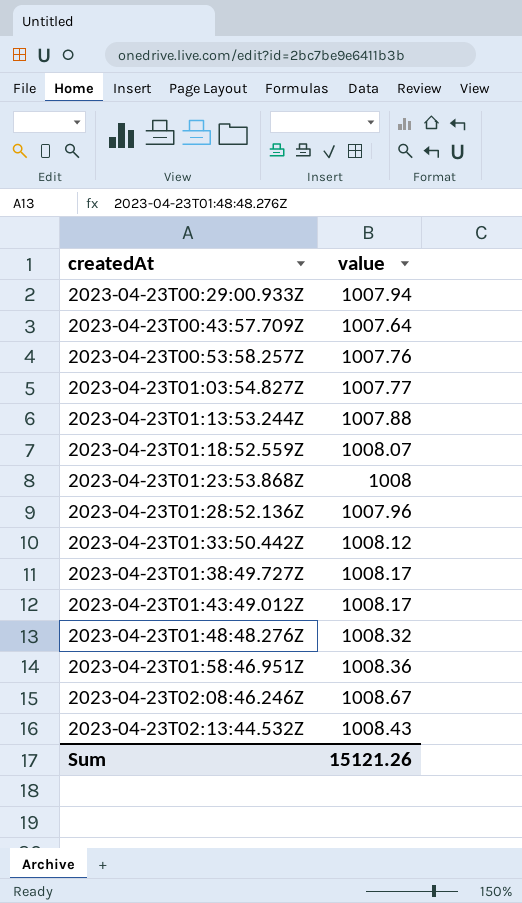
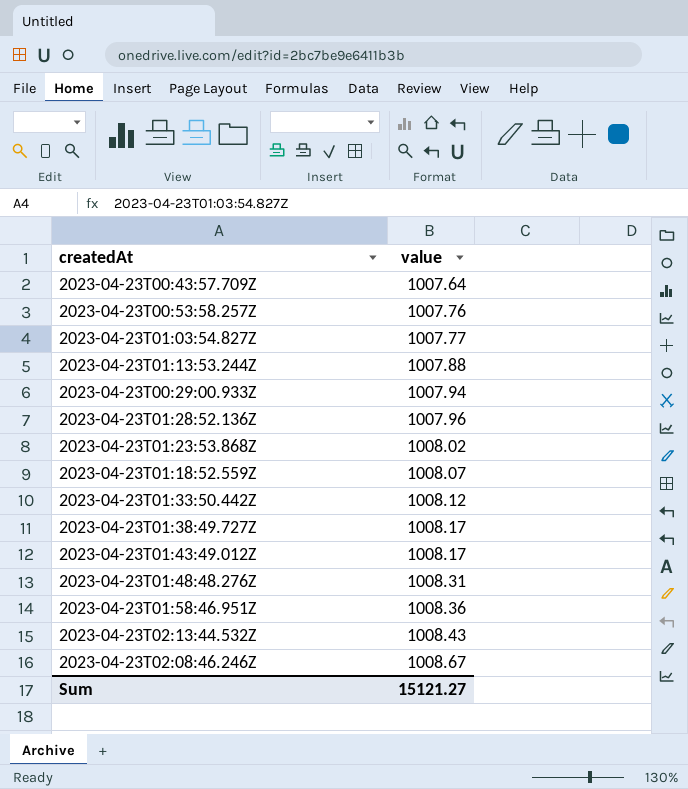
row order: createdAt ascending -> value ascending
2023-04-23T01:23:53.868Z | value: 1008 -> 1008.02
2023-04-23T01:48:48.276Z | value: 1008.32 -> 1008.31
Sum | value: 15121.26 -> 15121.27

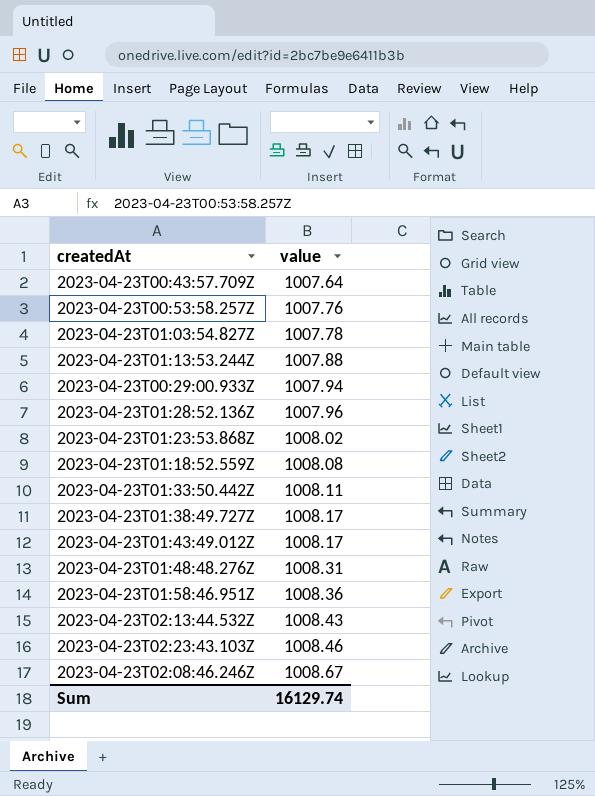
2023-04-23T01:03:54.827Z | value: 1007.77 -> 1007.78
2023-04-23T01:18:52.559Z | value: 1008.07 -> 1008.08
2023-04-23T01:33:50.442Z | value: 1008.12 -> 1008.11
row 2023-04-23T02:23:43.103Z: none -> 1008.46
Sum | value: 15121.27 -> 16129.74

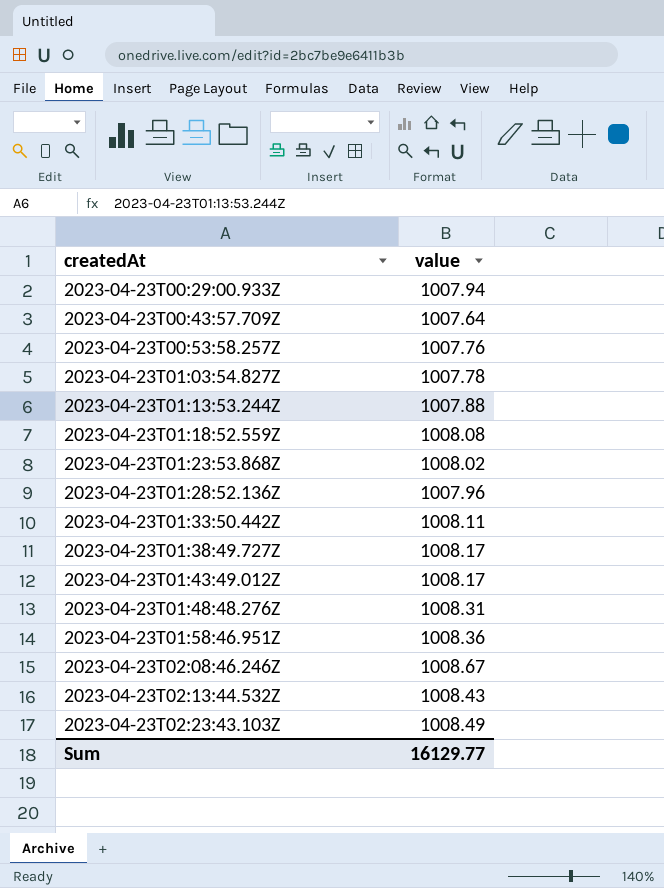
row order: value ascending -> createdAt ascending
2023-04-23T02:23:43.103Z | value: 1008.46 -> 1008.49
Sum | value: 16129.74 -> 16129.77

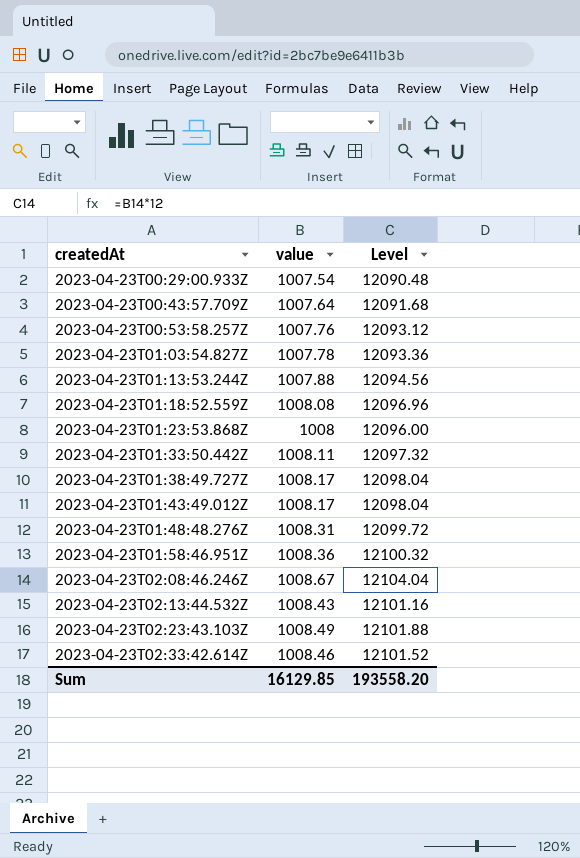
column Level | formula: none -> [value] * 12
row 2023-04-23T01:28:52.136Z: 1007.96 -> none
2023-04-23T00:29:00.933Z | value: 1007.94 -> 1007.54
2023-04-23T01:23:53.868Z | value: 1008.02 -> 1008
row 2023-04-23T02:33:42.614Z: none -> 1008.46 | 12101.52
Sum | value: 16129.77 -> 16129.85

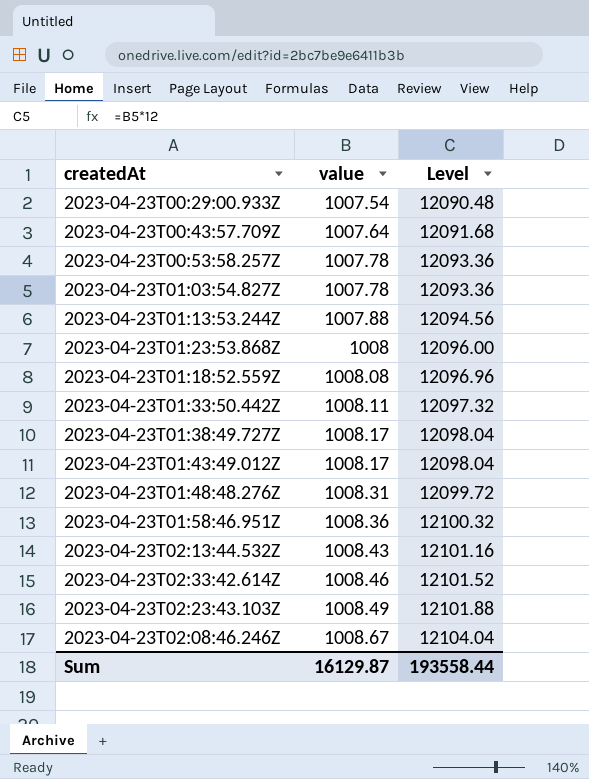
row order: createdAt ascending -> value ascending
2023-04-23T00:53:58.257Z | value: 1007.76 -> 1007.78
2023-04-23T00:53:58.257Z | Level: 12093.12 -> 12093.36
Sum | value: 16129.85 -> 16129.87
Sum | Level: 193558.20 -> 193558.44

